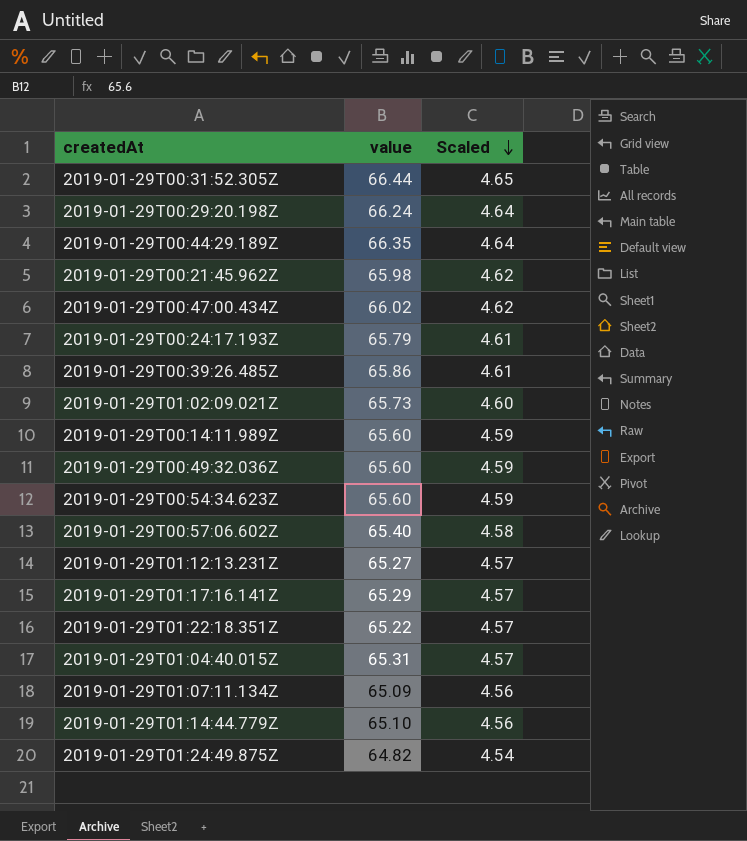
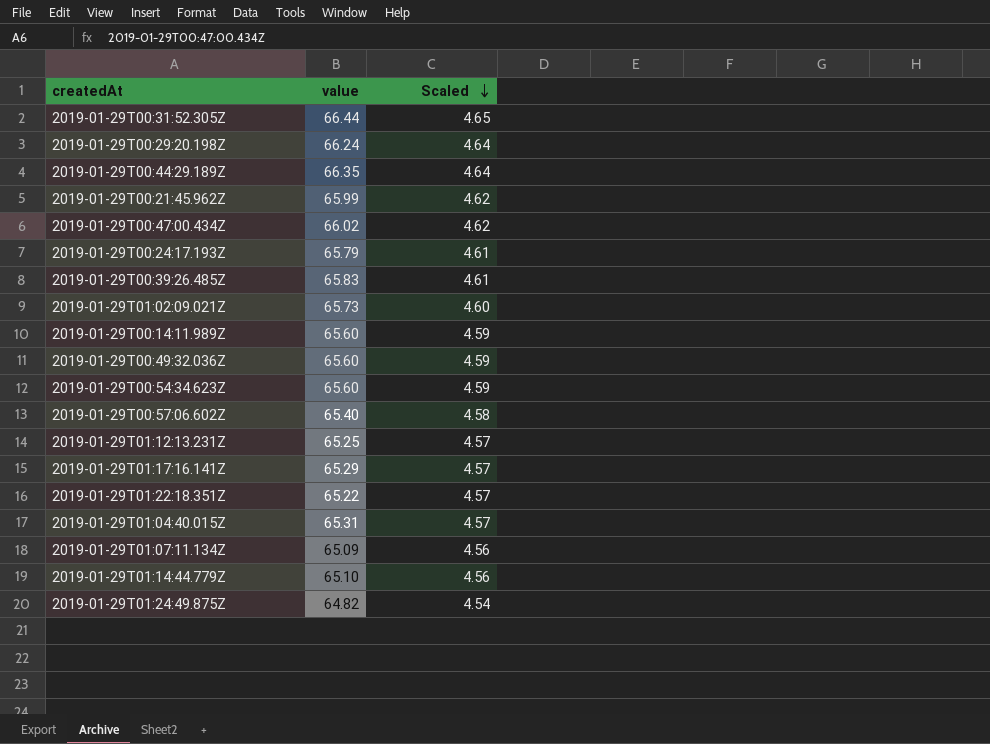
2019-01-29T00:21:45.962Z | value: 65.98 -> 65.99
2019-01-29T00:39:26.485Z | value: 65.86 -> 65.83
2019-01-29T01:12:13.231Z | value: 65.27 -> 65.25

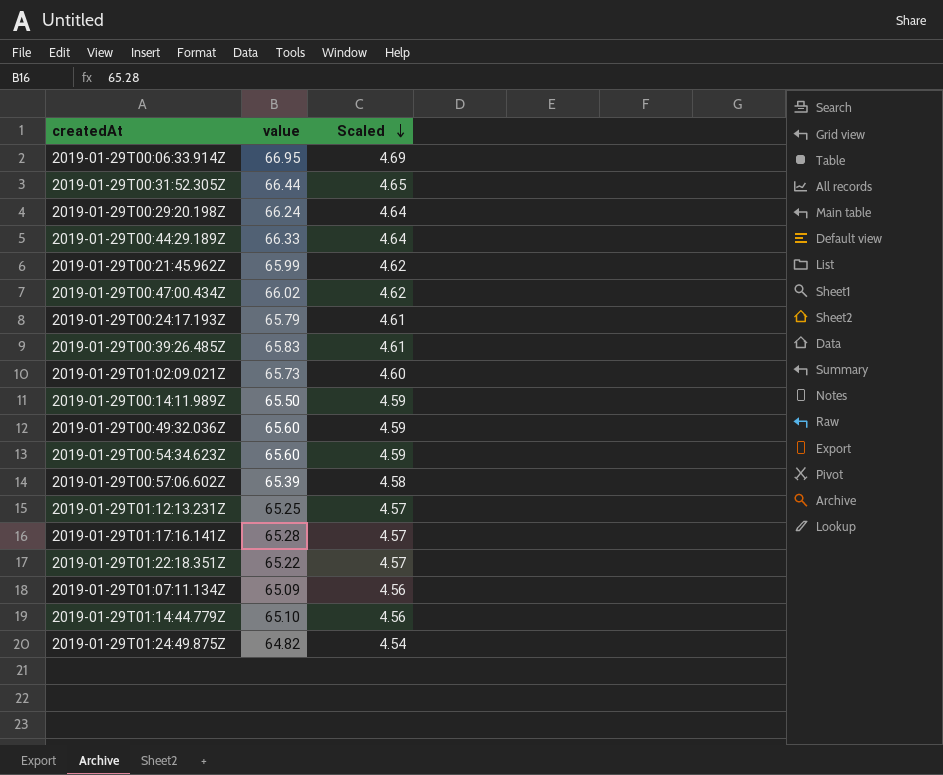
row 2019-01-29T01:04:40.015Z: 65.31 | 4.57 -> none
row 2019-01-29T00:06:33.914Z: none -> 66.95 | 4.69
2019-01-29T00:44:29.189Z | value: 66.35 -> 66.33
2019-01-29T00:14:11.989Z | value: 65.60 -> 65.50
2019-01-29T00:57:06.602Z | value: 65.40 -> 65.39
2019-01-29T01:17:16.141Z | value: 65.29 -> 65.28

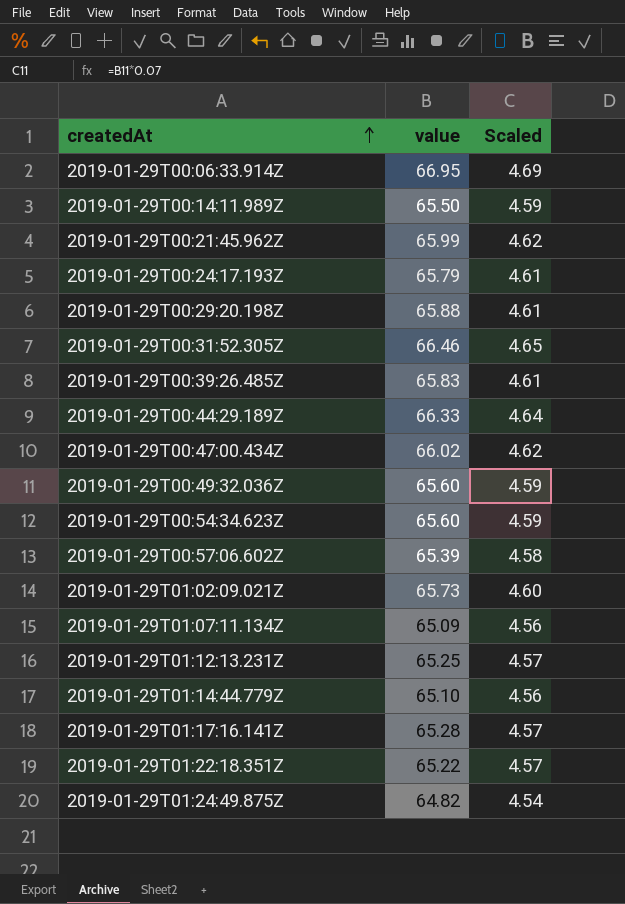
row order: Scaled descending -> createdAt ascending
2019-01-29T00:29:20.198Z | value: 66.24 -> 65.88
2019-01-29T00:29:20.198Z | Scaled: 4.64 -> 4.61
2019-01-29T00:31:52.305Z | value: 66.44 -> 66.46

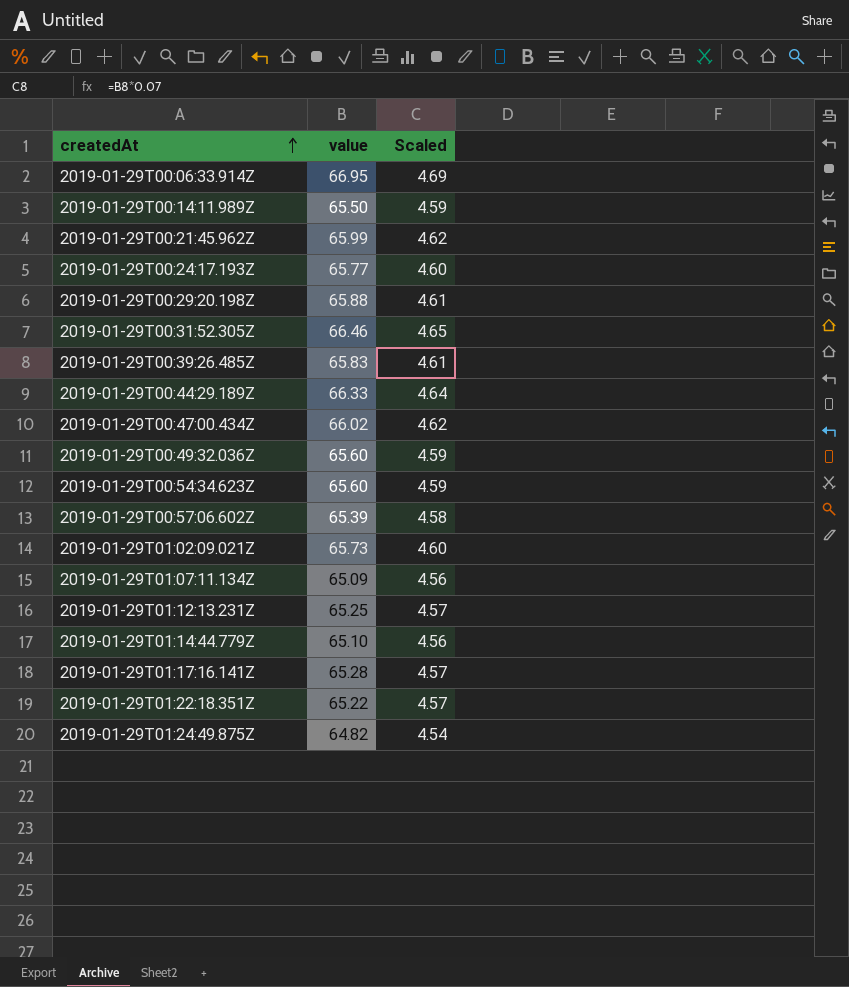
2019-01-29T00:24:17.193Z | value: 65.79 -> 65.77
2019-01-29T00:24:17.193Z | Scaled: 4.61 -> 4.60

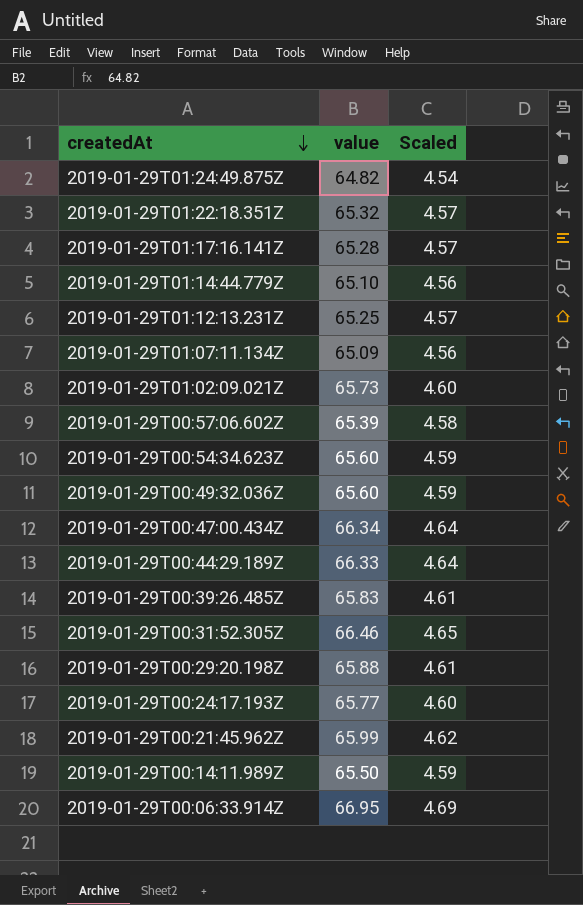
row order: createdAt ascending -> createdAt descending
2019-01-29T01:22:18.351Z | value: 65.22 -> 65.32
2019-01-29T00:47:00.434Z | value: 66.02 -> 66.34
2019-01-29T00:47:00.434Z | Scaled: 4.62 -> 4.64

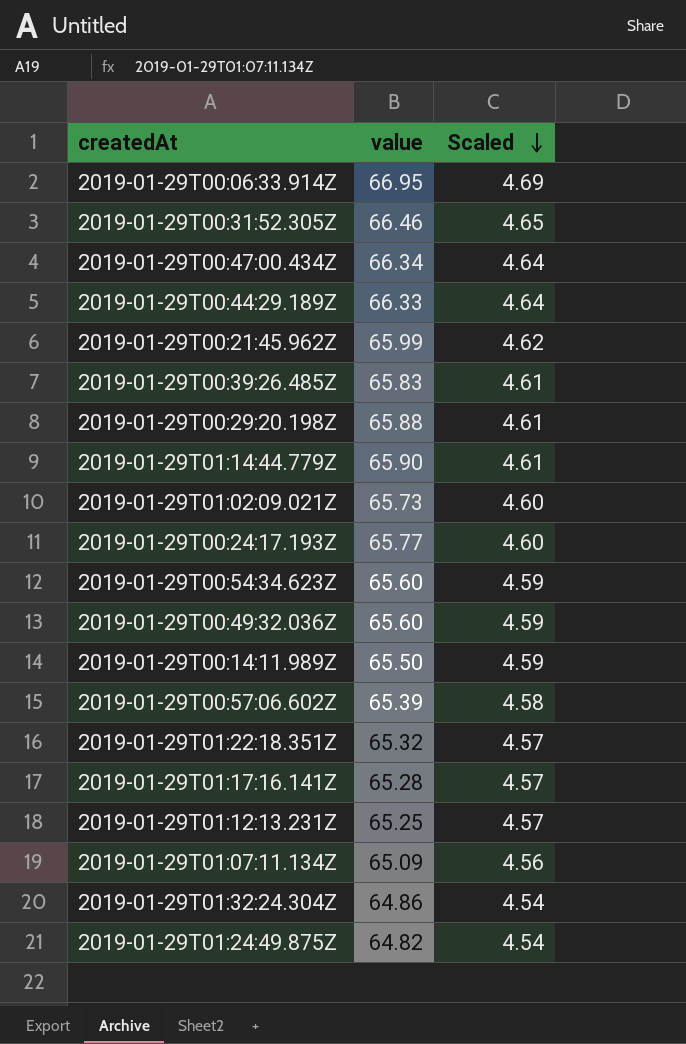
row order: createdAt descending -> Scaled descending
2019-01-29T01:14:44.779Z | value: 65.10 -> 65.90
2019-01-29T01:14:44.779Z | Scaled: 4.56 -> 4.61
row 2019-01-29T01:32:24.304Z: none -> 64.86 | 4.54

